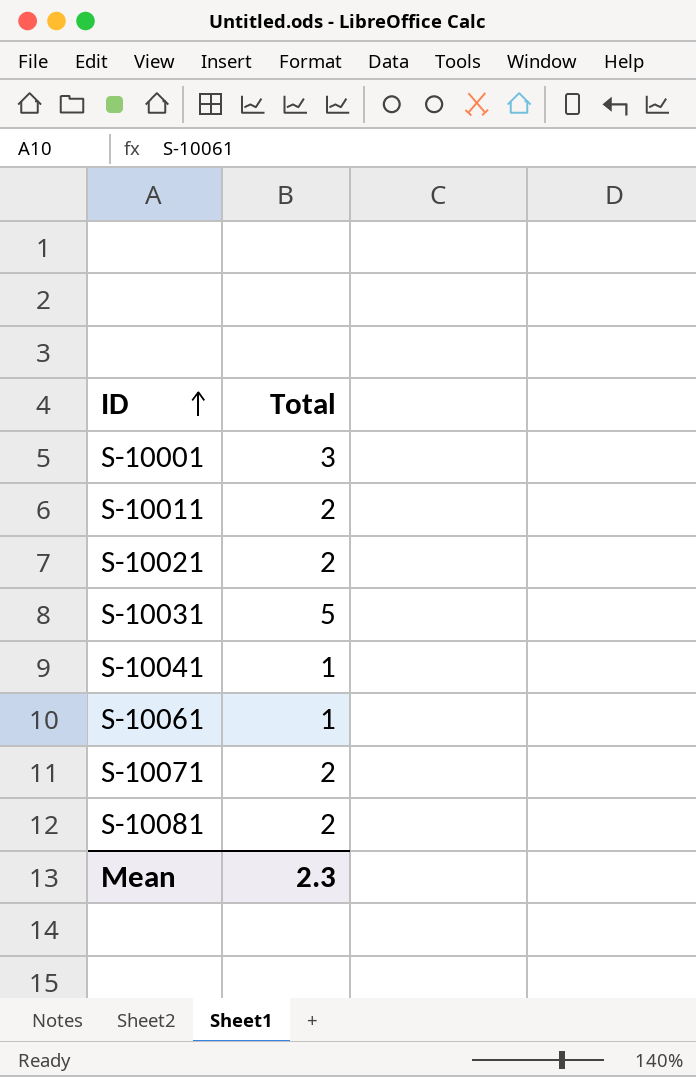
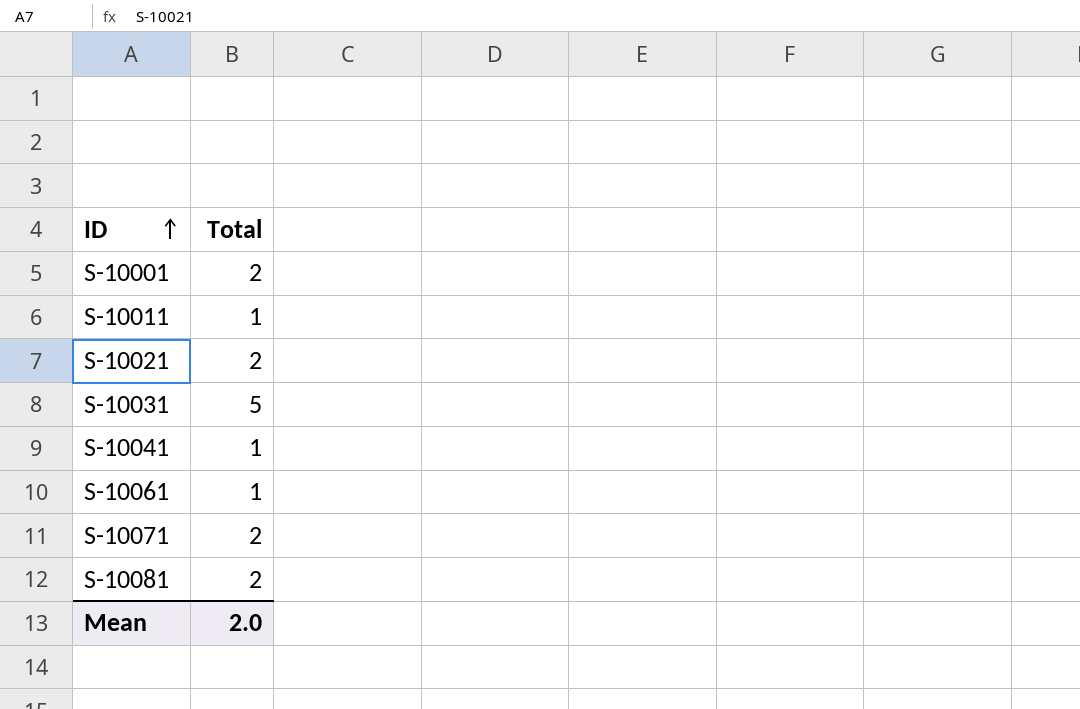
S-10001 | Total: 3 -> 2
S-10011 | Total: 2 -> 1
Mean | Total: 2.3 -> 2.0

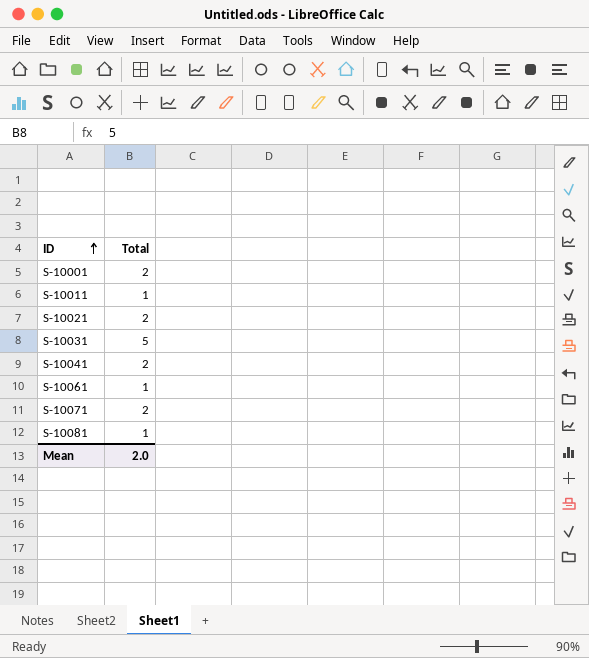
S-10041 | Total: 1 -> 2
S-10081 | Total: 2 -> 1

